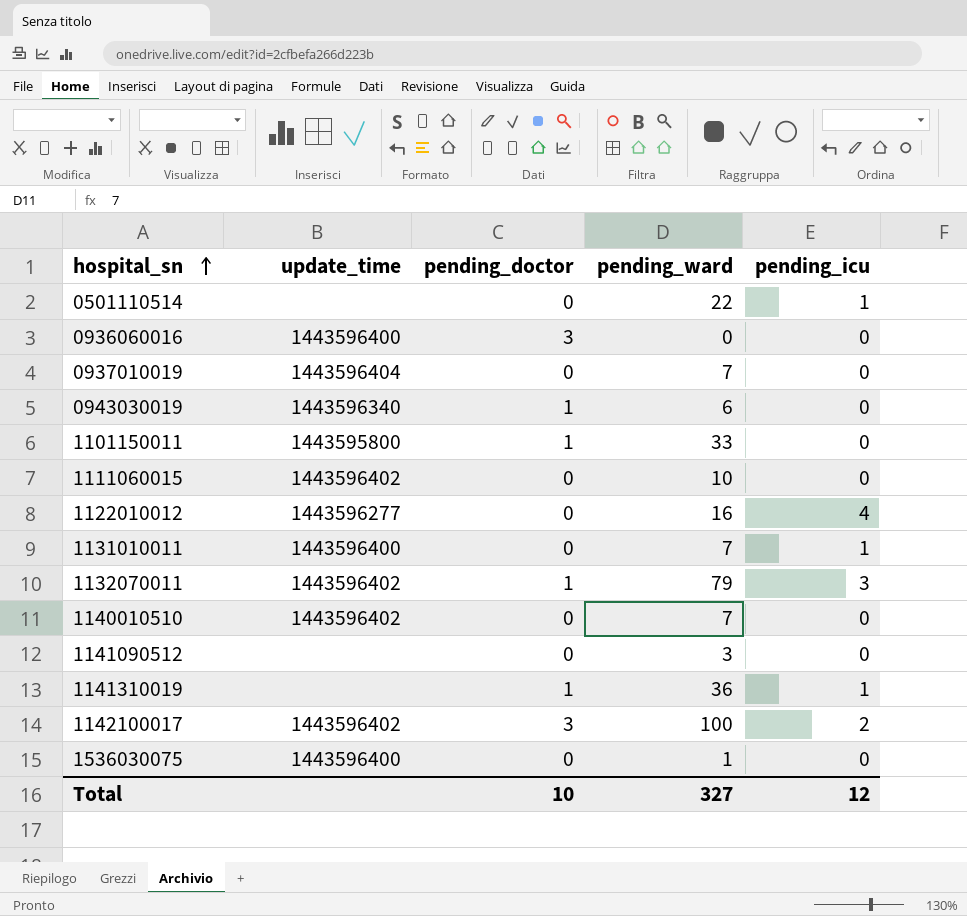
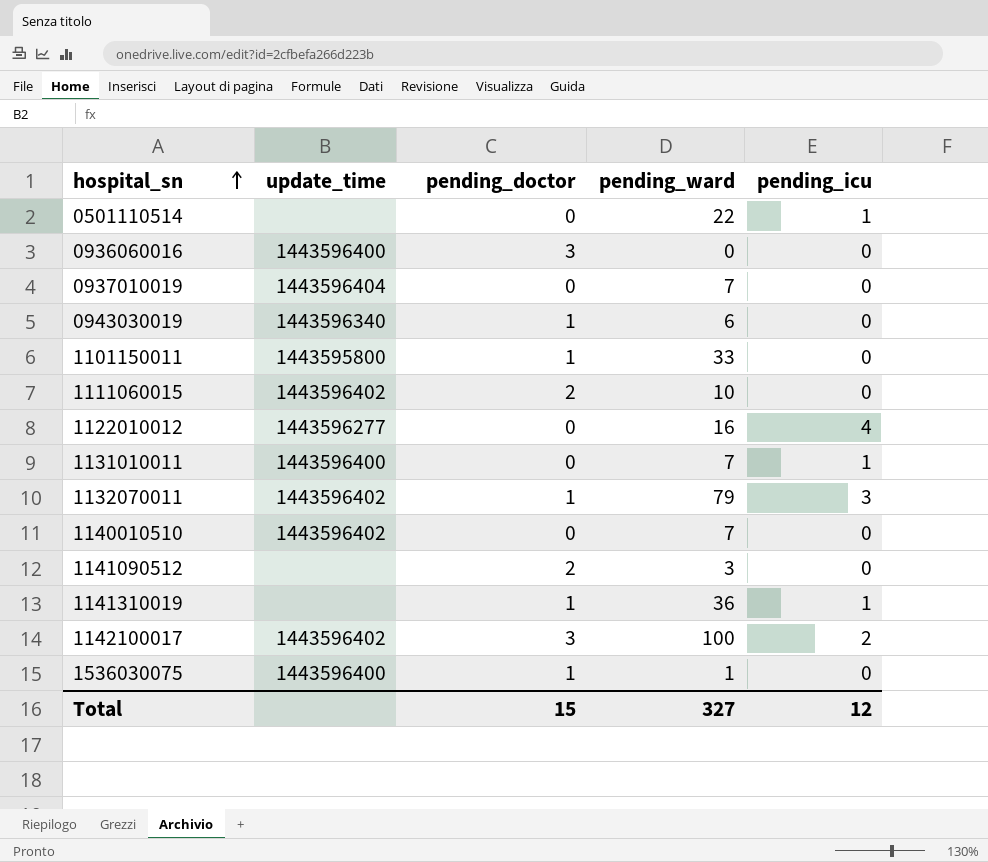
1111060015 | pending_doctor: 0 -> 2
1141090512 | pending_doctor: 0 -> 2
1536030075 | pending_doctor: 0 -> 1
Total | pending_doctor: 10 -> 15

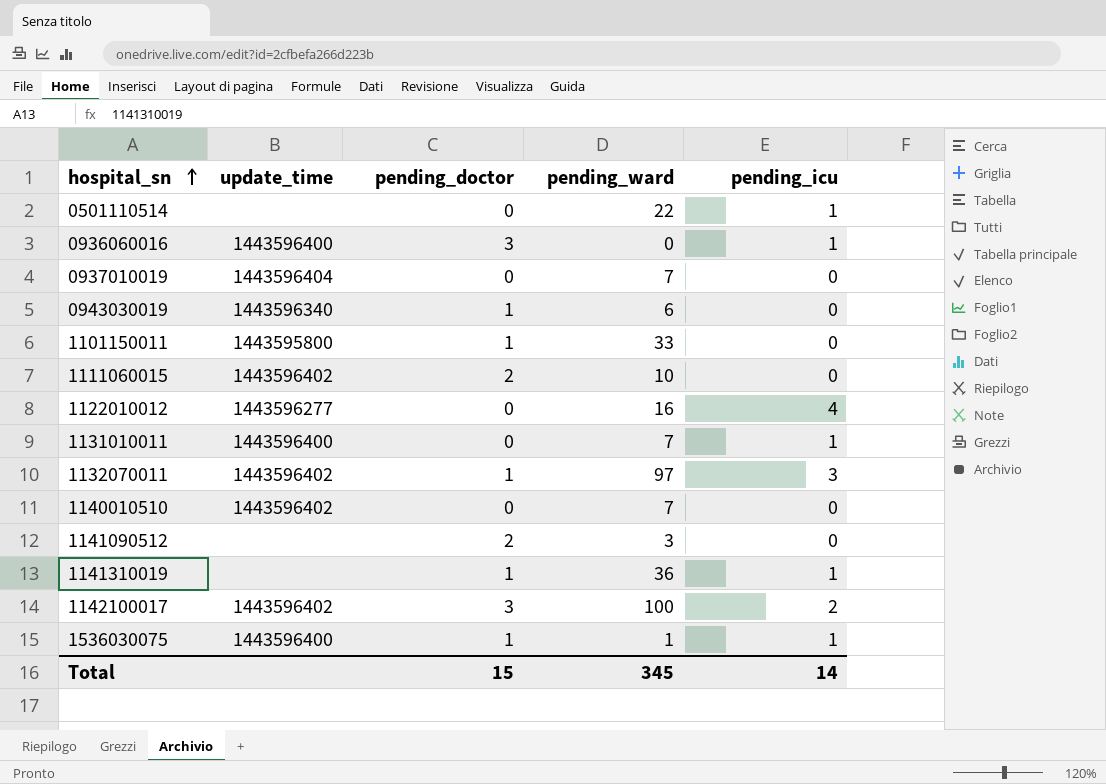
0936060016 | pending_icu: 0 -> 1
1132070011 | pending_ward: 79 -> 97
1536030075 | pending_icu: 0 -> 1
Total | pending_ward: 327 -> 345
Total | pending_icu: 12 -> 14

